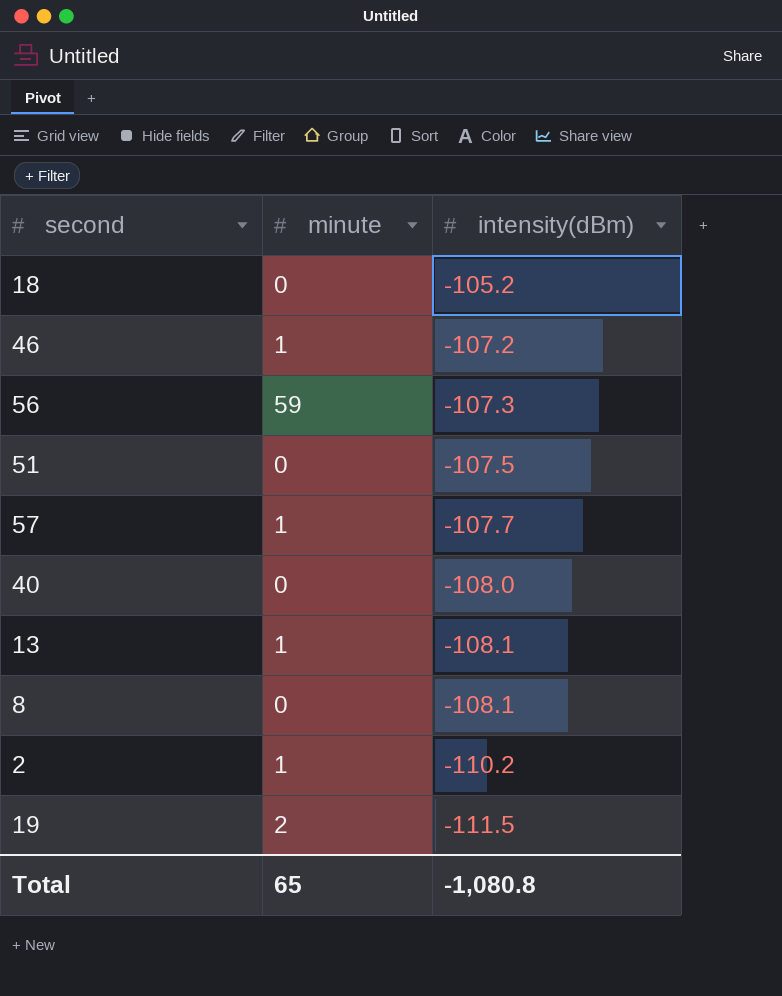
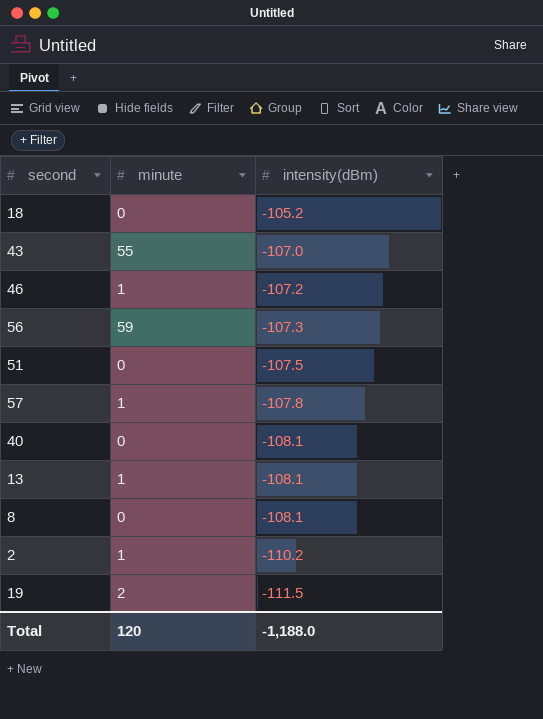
row 43: none -> 55 | -107.0
57 | intensity(dBm): -107.7 -> -107.8
40 | intensity(dBm): -108.0 -> -108.1
Total | minute: 65 -> 120
Total | intensity(dBm): -1,080.8 -> -1,188.0

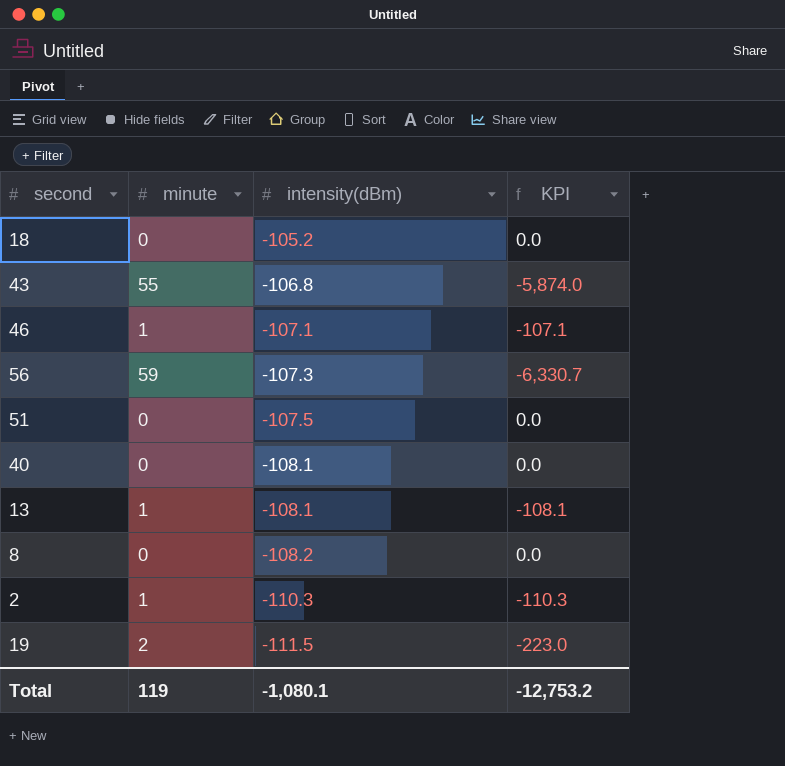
column KPI | formula: none -> [minute] * [intensity(dBm)]
row 57: 1 | -107.8 -> none
43 | intensity(dBm): -107.0 -> -106.8
46 | intensity(dBm): -107.2 -> -107.1
8 | intensity(dBm): -108.1 -> -108.2
2 | intensity(dBm): -110.2 -> -110.3
Total | minute: 120 -> 119
Total | intensity(dBm): -1,188.0 -> -1,080.1

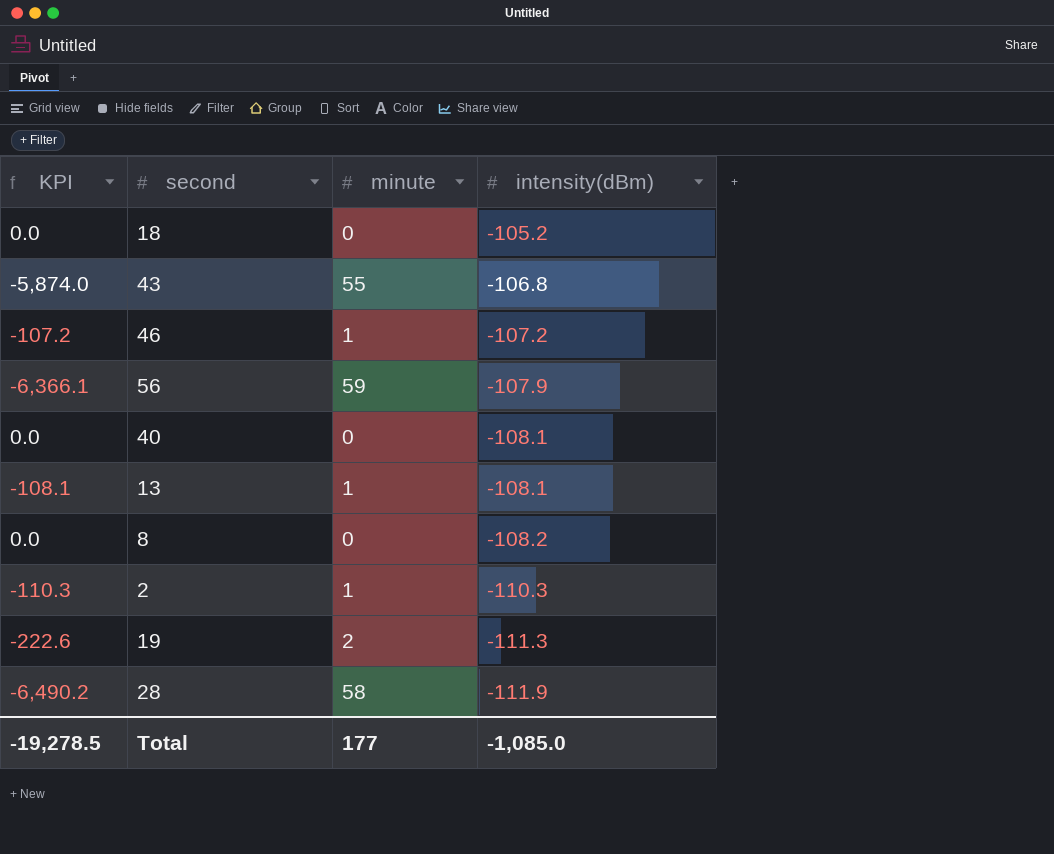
column KPI | position: 4 -> 1
row 51: 0 | -107.5 | 0.0 -> none
46 | KPI: -107.1 -> -107.2
46 | intensity(dBm): -107.1 -> -107.2
56 | KPI: -6,330.7 -> -6,366.1
56 | intensity(dBm): -107.3 -> -107.9
19 | KPI: -223.0 -> -222.6
19 | intensity(dBm): -111.5 -> -111.3
row 28: none -> -6,490.2 | 58 | -111.9
Total | KPI: -12,753.2 -> -19,278.5
Total | minute: 119 -> 177
Total | intensity(dBm): -1,080.1 -> -1,085.0

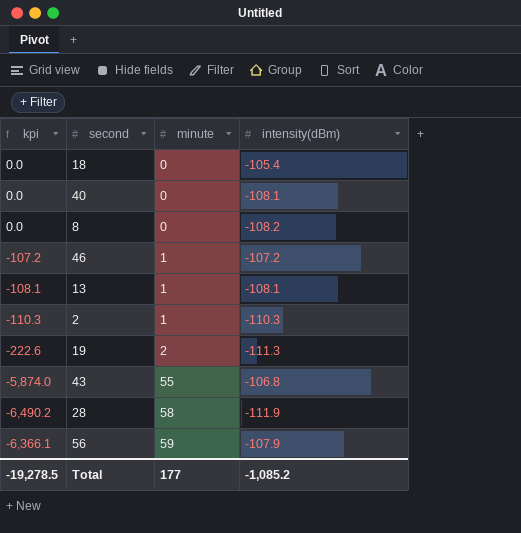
row order: intensity(dBm) descending -> minute ascending
column name: KPI -> kpi
18 | intensity(dBm): -105.2 -> -105.4
Total | intensity(dBm): -1,085.0 -> -1,085.2

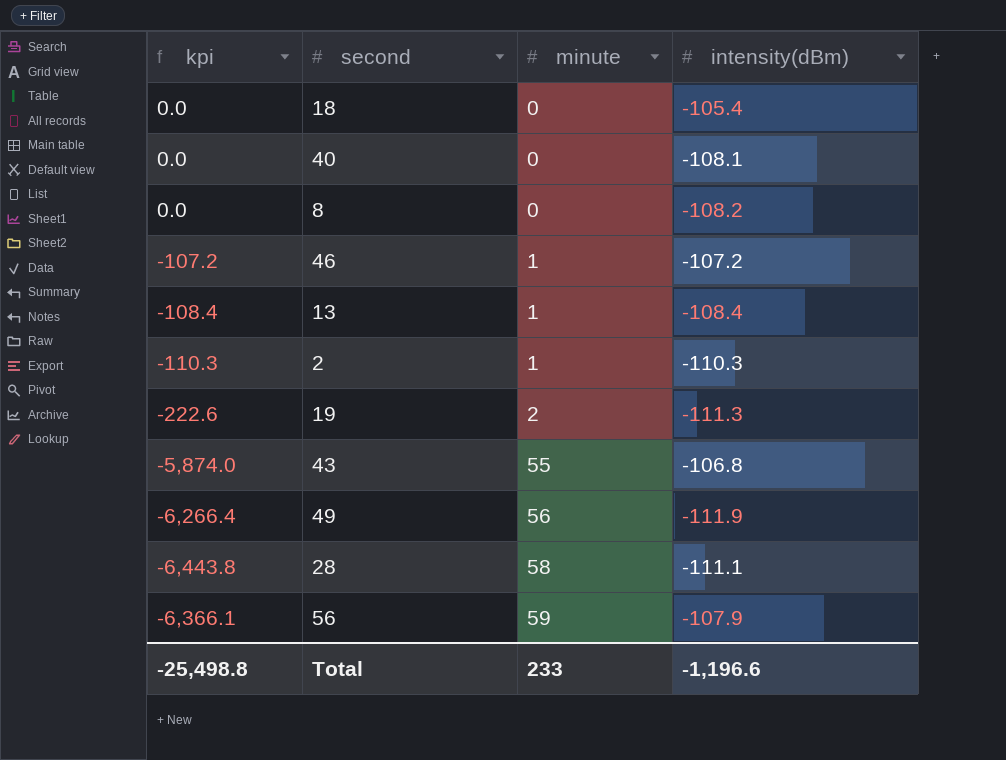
13 | kpi: -108.1 -> -108.4
13 | intensity(dBm): -108.1 -> -108.4
row 49: none -> -6,266.4 | 56 | -111.9
28 | kpi: -6,490.2 -> -6,443.8
28 | intensity(dBm): -111.9 -> -111.1
Total | kpi: -19,278.5 -> -25,498.8
Total | minute: 177 -> 233
Total | intensity(dBm): -1,085.2 -> -1,196.6

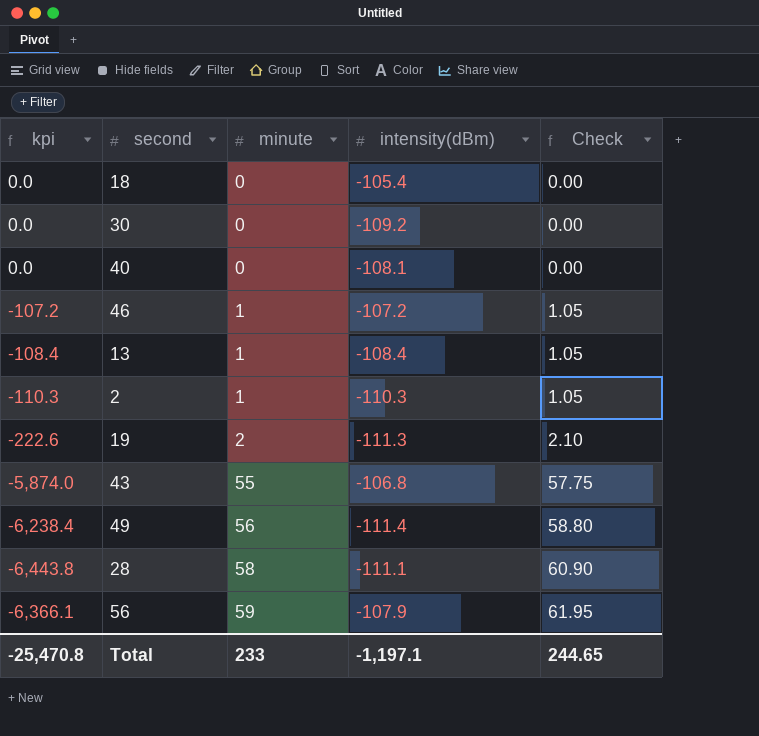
column Check | formula: none -> [minute] * 1.05
row 8: 0.0 | 0 | -108.2 -> none
row 30: none -> 0.0 | 0 | -109.2 | 0.00
49 | kpi: -6,266.4 -> -6,238.4
49 | intensity(dBm): -111.9 -> -111.4
Total | kpi: -25,498.8 -> -25,470.8
Total | intensity(dBm): -1,196.6 -> -1,197.1

